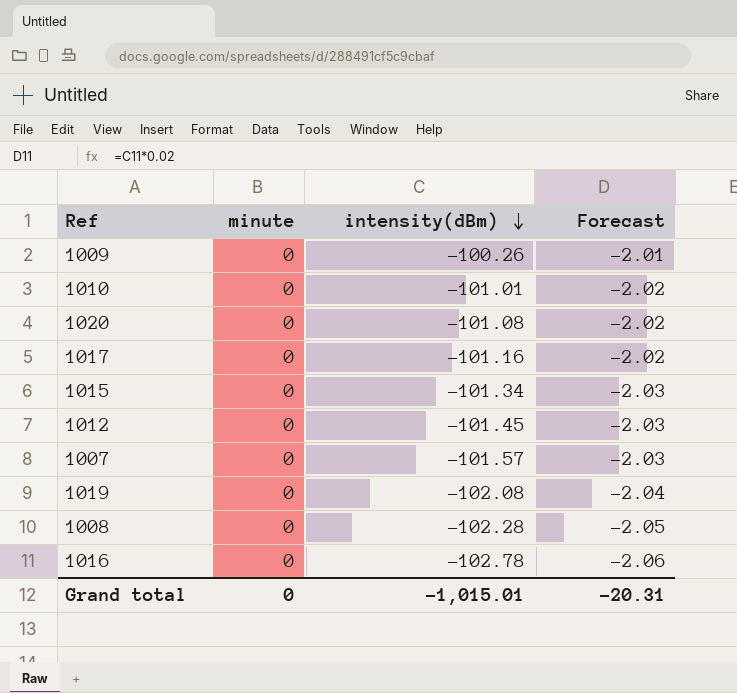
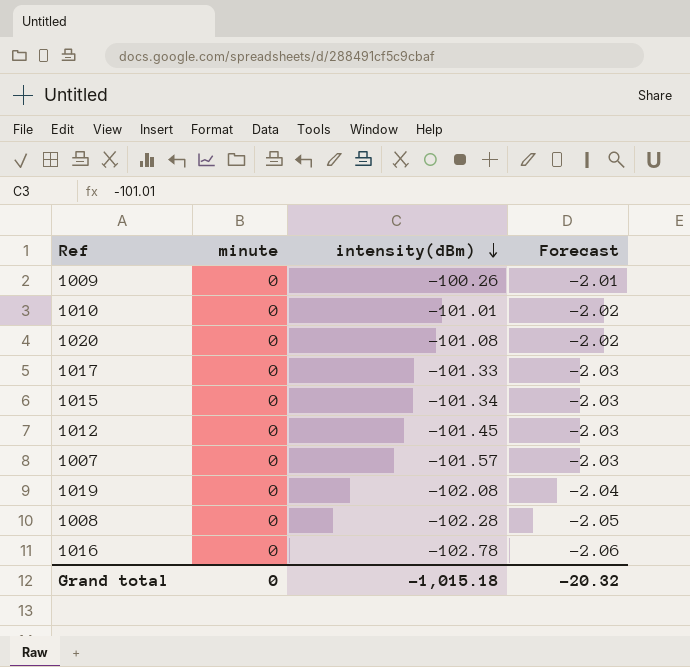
1017 | intensity(dBm): -101.16 -> -101.33
1017 | Forecast: -2.02 -> -2.03
Grand total | intensity(dBm): -1,015.01 -> -1,015.18
Grand total | Forecast: -20.31 -> -20.32

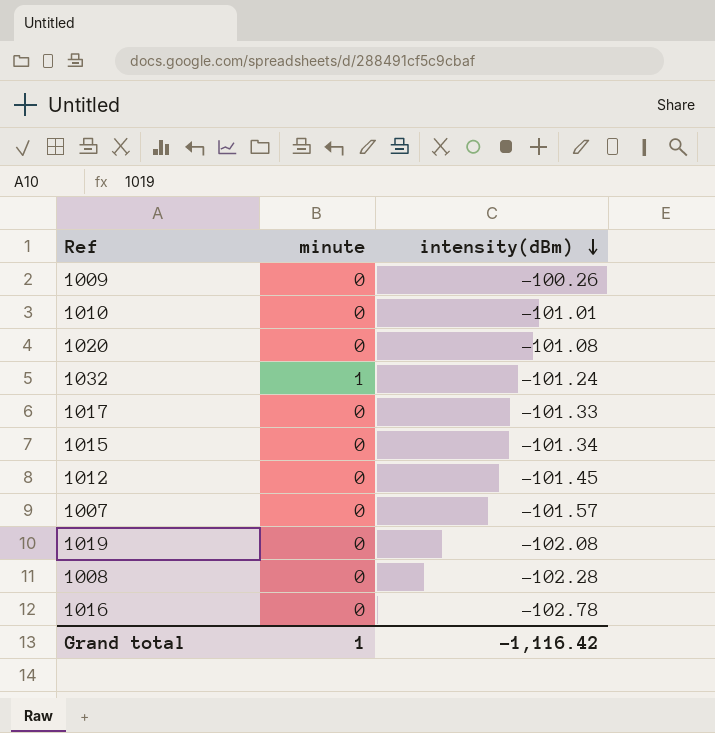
column Forecast | formula: [intensity(dBm)] * 0.02 -> none
row 1032: none -> 1 | -101.24
Grand total | minute: 0 -> 1
Grand total | intensity(dBm): -1,015.18 -> -1,116.42

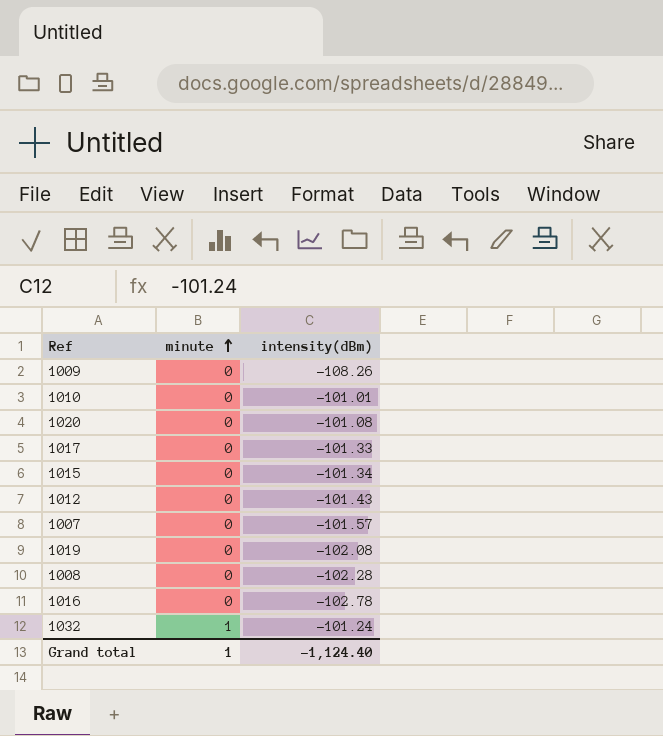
row order: intensity(dBm) descending -> minute ascending
1009 | intensity(dBm): -100.26 -> -108.26
1012 | intensity(dBm): -101.45 -> -101.43
Grand total | intensity(dBm): -1,116.42 -> -1,124.40

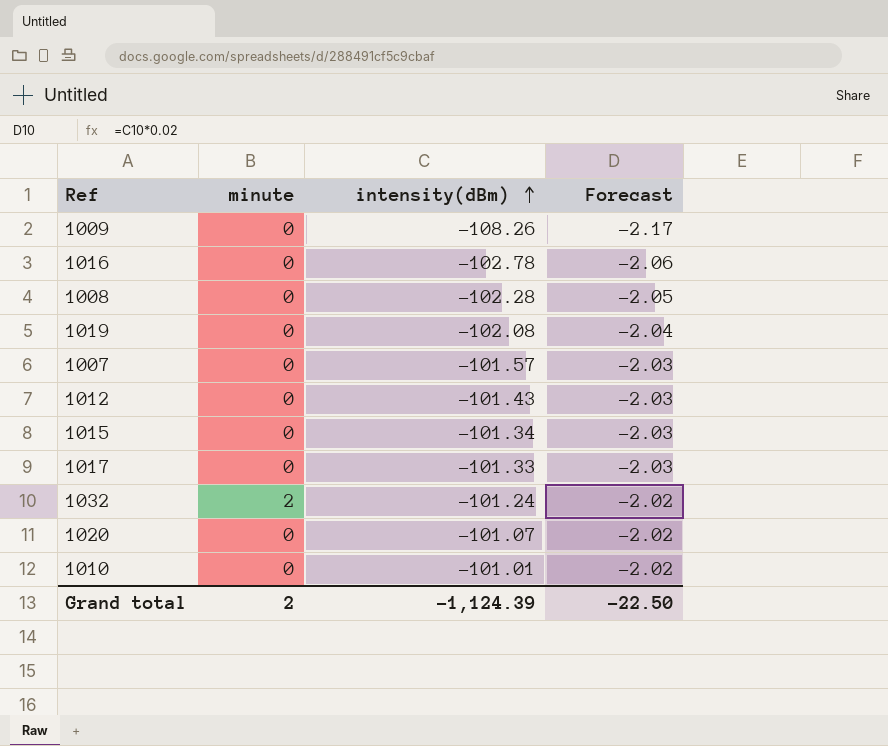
row order: minute ascending -> intensity(dBm) ascending
column Forecast | formula: none -> [intensity(dBm)] * 0.02
1032 | minute: 1 -> 2
1020 | intensity(dBm): -101.08 -> -101.07
Grand total | minute: 1 -> 2
Grand total | intensity(dBm): -1,124.40 -> -1,124.39

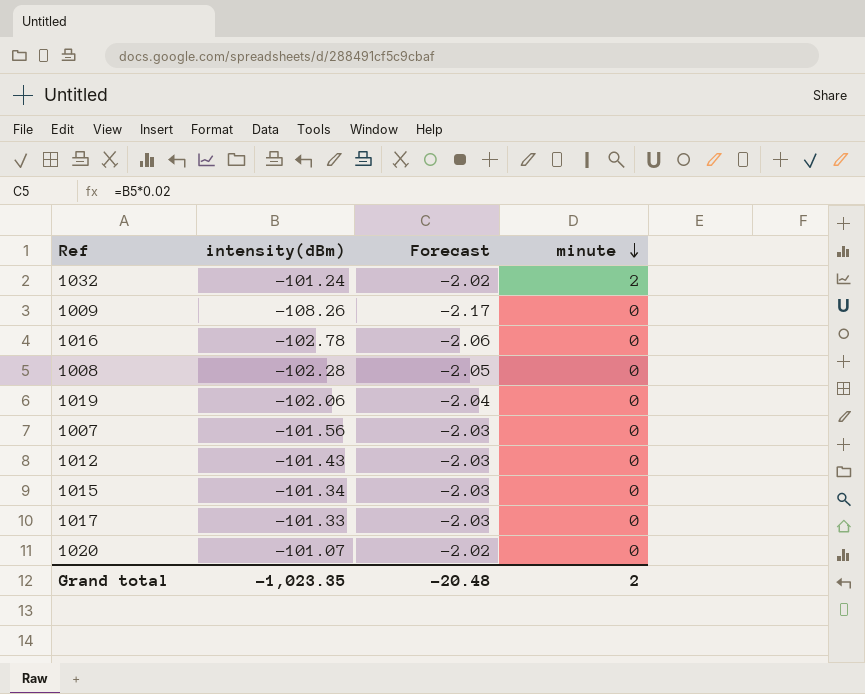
row order: intensity(dBm) ascending -> minute descending
column minute | position: 2 -> 4
row 1010: 0 | -101.01 | -2.02 -> none
1019 | intensity(dBm): -102.08 -> -102.06
1007 | intensity(dBm): -101.57 -> -101.56
Grand total | intensity(dBm): -1,124.39 -> -1,023.35
Grand total | Forecast: -22.50 -> -20.48

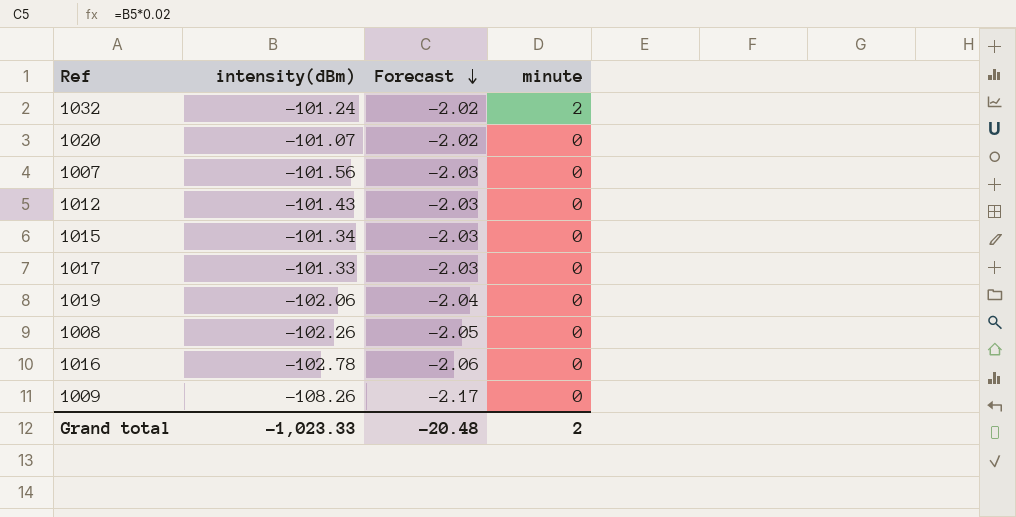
row order: minute descending -> Forecast descending
1008 | intensity(dBm): -102.28 -> -102.26
Grand total | intensity(dBm): -1,023.35 -> -1,023.33

